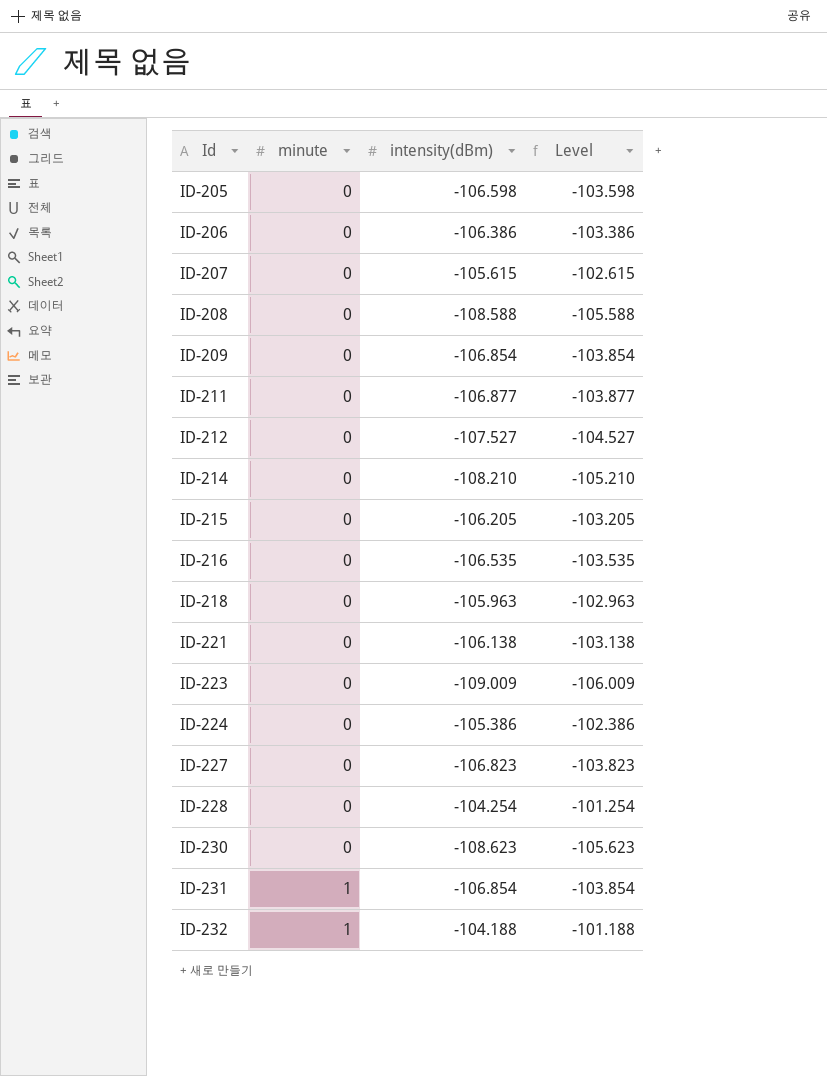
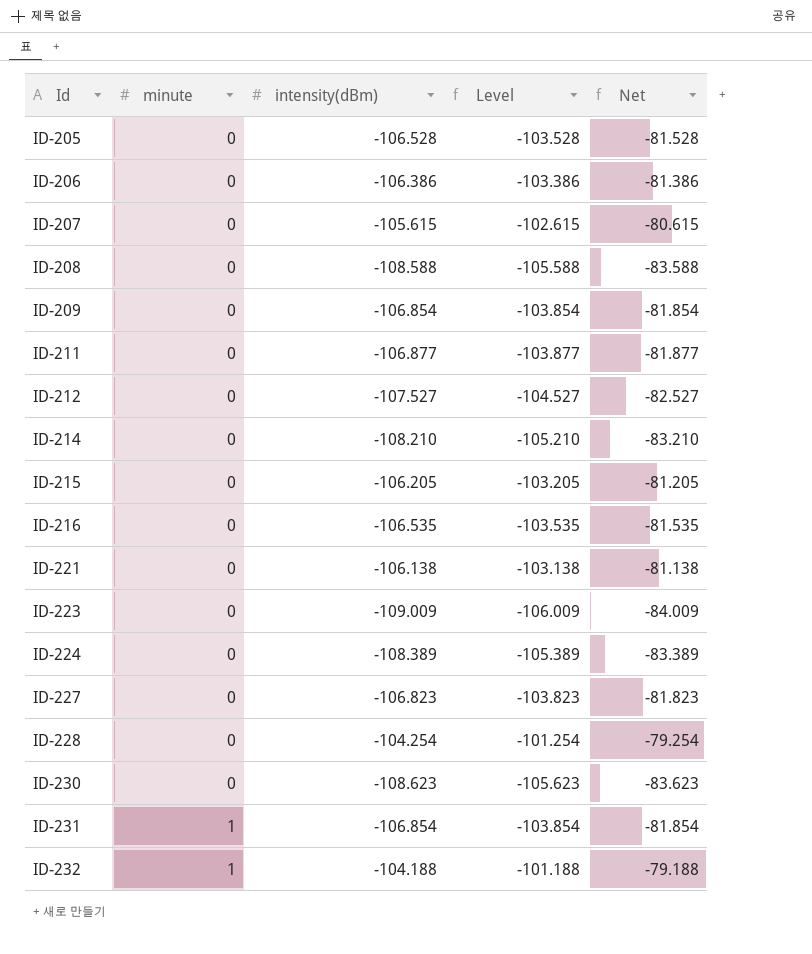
column Net | formula: none -> [intensity(dBm)] + 25
row ID-218: 0 | -105.963 | -102.963 -> none
ID-205 | intensity(dBm): -106.598 -> -106.528
ID-205 | Level: -103.598 -> -103.528
ID-224 | intensity(dBm): -105.386 -> -108.389
ID-224 | Level: -102.386 -> -105.389

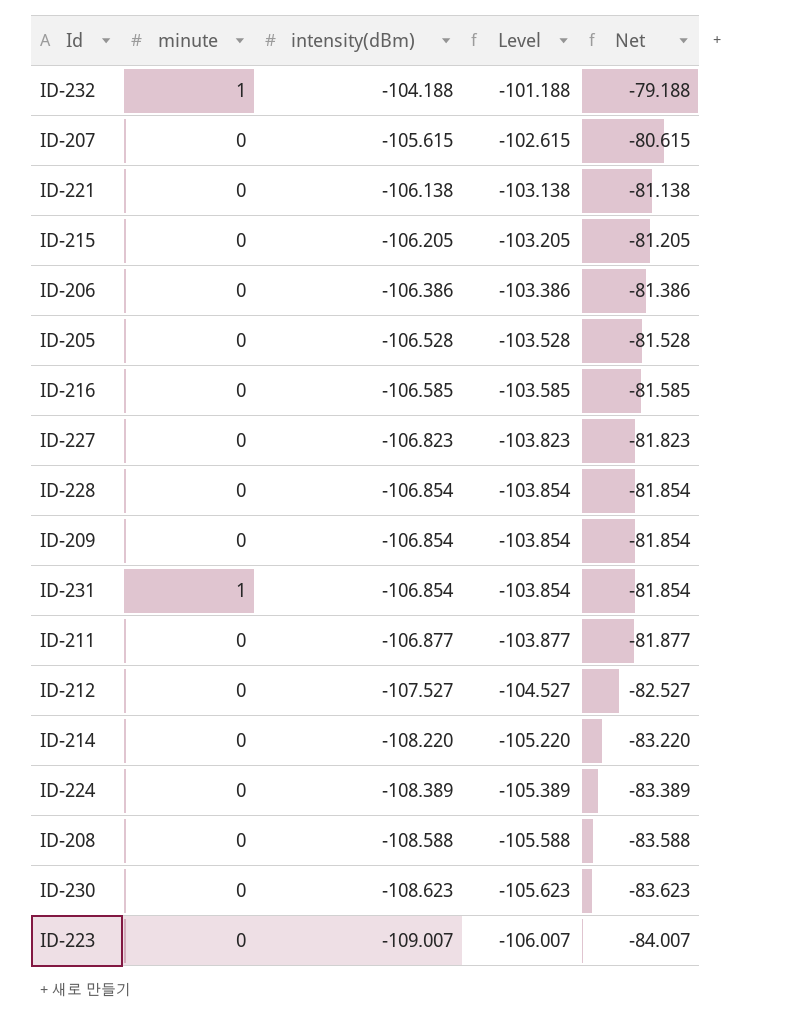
row order: Id ascending -> intensity(dBm) descending
ID-216 | intensity(dBm): -106.535 -> -106.585
ID-216 | Level: -103.535 -> -103.585
ID-216 | Net: -81.535 -> -81.585
ID-228 | intensity(dBm): -104.254 -> -106.854
ID-228 | Level: -101.254 -> -103.854
ID-228 | Net: -79.254 -> -81.854
ID-214 | intensity(dBm): -108.210 -> -108.220
ID-214 | Level: -105.210 -> -105.220
ID-214 | Net: -83.210 -> -83.220
ID-223 | intensity(dBm): -109.009 -> -109.007
ID-223 | Level: -106.009 -> -106.007
ID-223 | Net: -84.009 -> -84.007

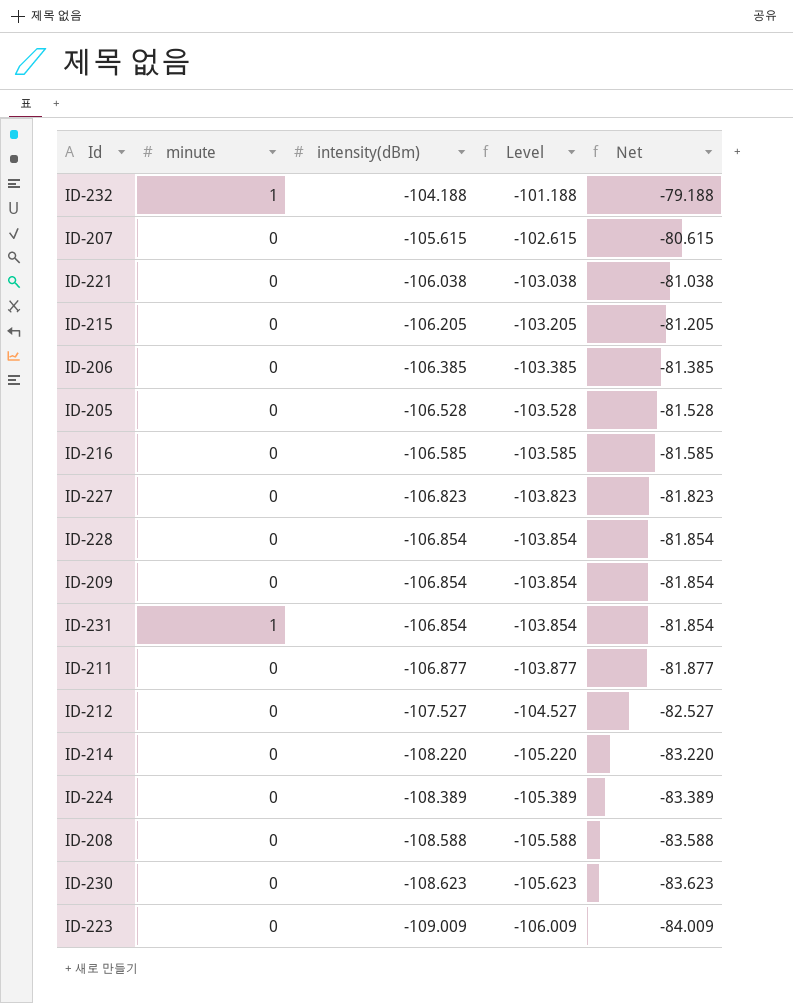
ID-221 | intensity(dBm): -106.138 -> -106.038
ID-221 | Level: -103.138 -> -103.038
ID-221 | Net: -81.138 -> -81.038
ID-206 | intensity(dBm): -106.386 -> -106.385
ID-206 | Level: -103.386 -> -103.385
ID-206 | Net: -81.386 -> -81.385
ID-223 | intensity(dBm): -109.007 -> -109.009
ID-223 | Level: -106.007 -> -106.009
ID-223 | Net: -84.007 -> -84.009

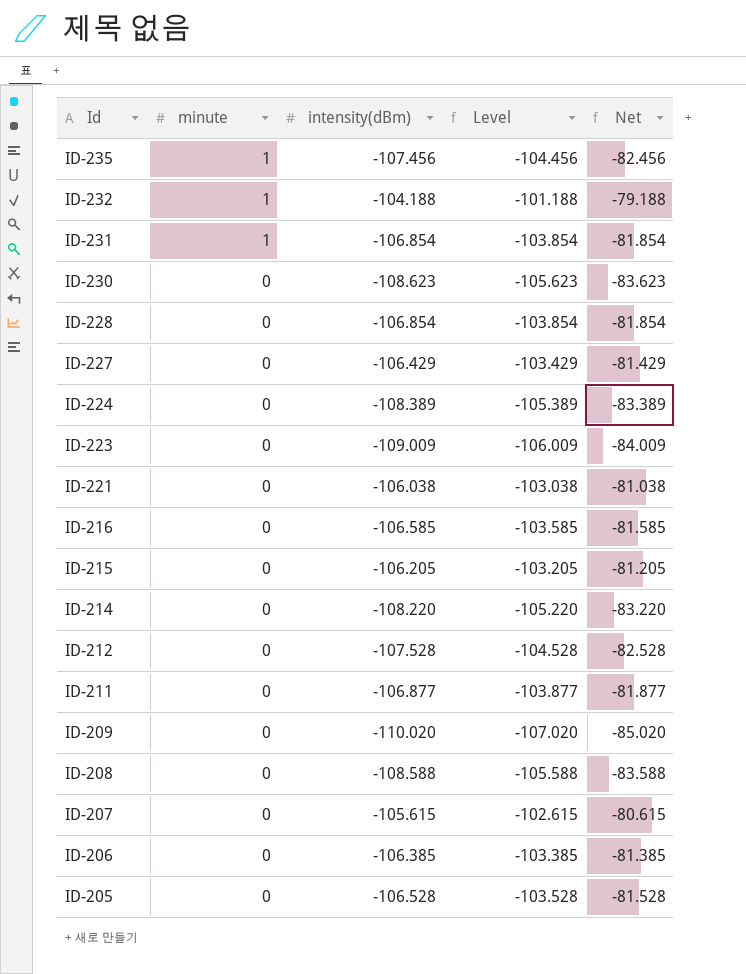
row order: intensity(dBm) descending -> Id descending
row ID-235: none -> 1 | -107.456 | -104.456 | -82.456
ID-227 | intensity(dBm): -106.823 -> -106.429
ID-227 | Level: -103.823 -> -103.429
ID-227 | Net: -81.823 -> -81.429
ID-212 | intensity(dBm): -107.527 -> -107.528
ID-212 | Level: -104.527 -> -104.528
ID-212 | Net: -82.527 -> -82.528
ID-209 | intensity(dBm): -106.854 -> -110.020
ID-209 | Level: -103.854 -> -107.020
ID-209 | Net: -81.854 -> -85.020

